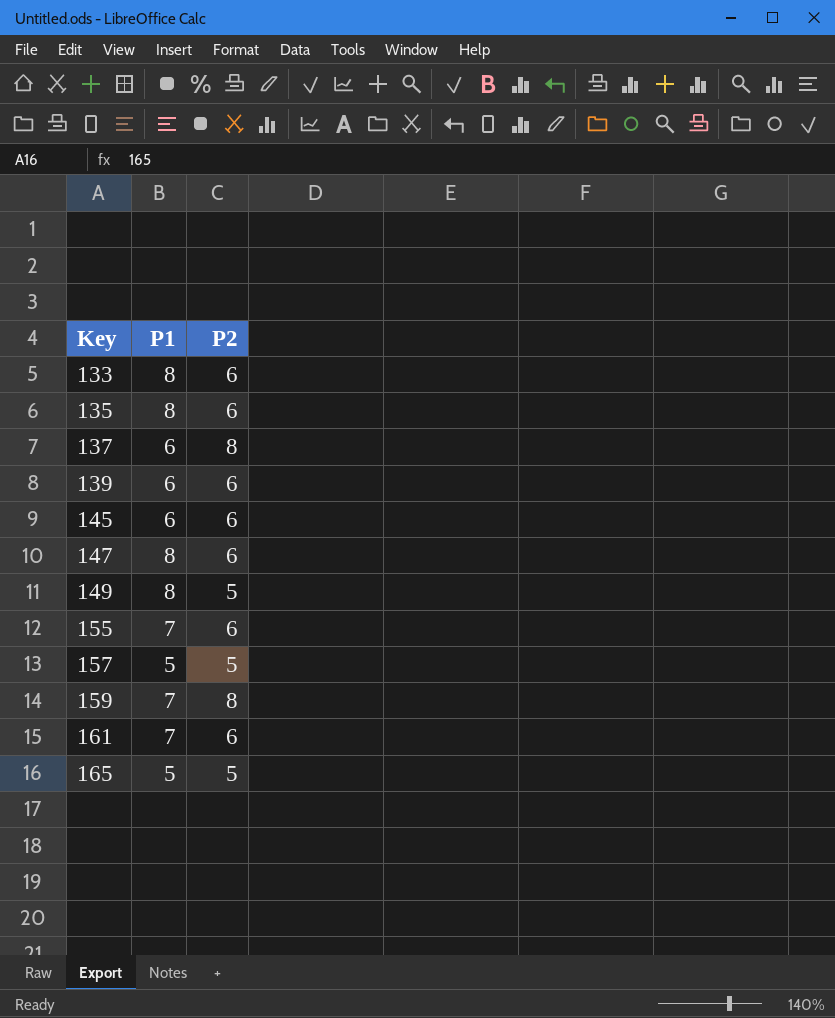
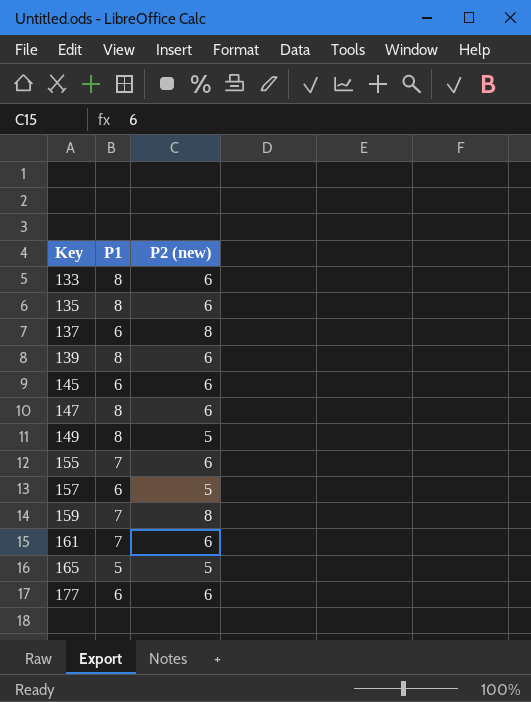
column name: P2 -> P2 (new)
139 | P1: 6 -> 8
157 | P1: 5 -> 6
row 177: none -> 6 | 6

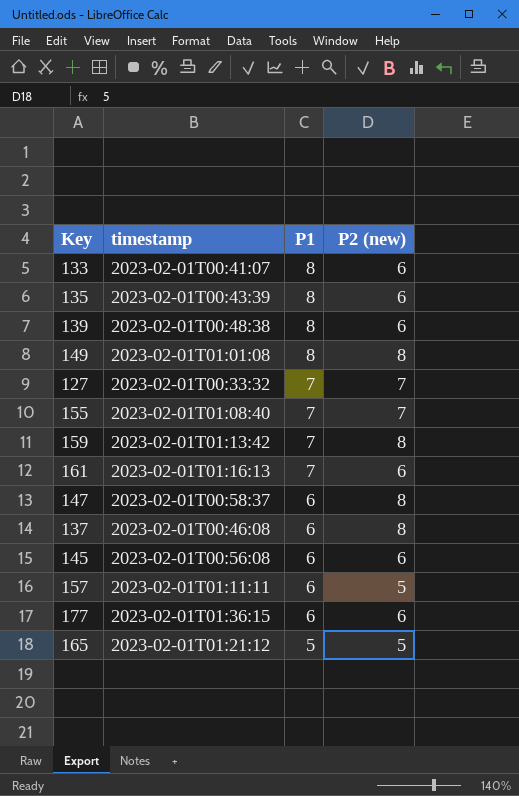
row order: Key ascending -> P1 descending
column timestamp | position: none -> 2
149 | P2 (new): 5 -> 8
row 127: none -> 2023-02-01T00:33:32 | 7 | 7
155 | P2 (new): 6 -> 7
147 | P1: 8 -> 6
147 | P2 (new): 6 -> 8

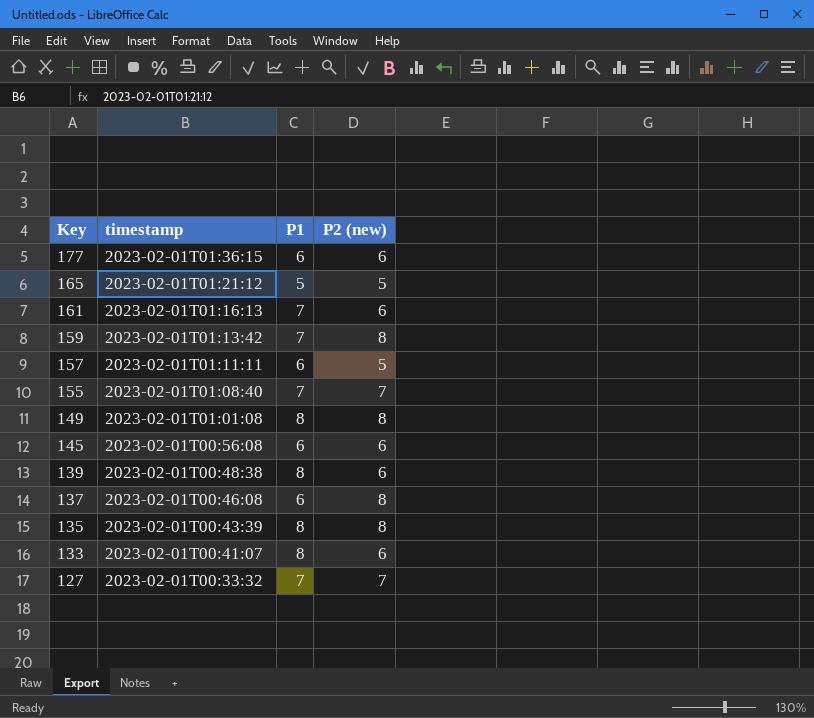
row order: P1 descending -> Key descending
row 147: 2023-02-01T00:58:37 | 6 | 8 -> none
135 | P2 (new): 6 -> 8

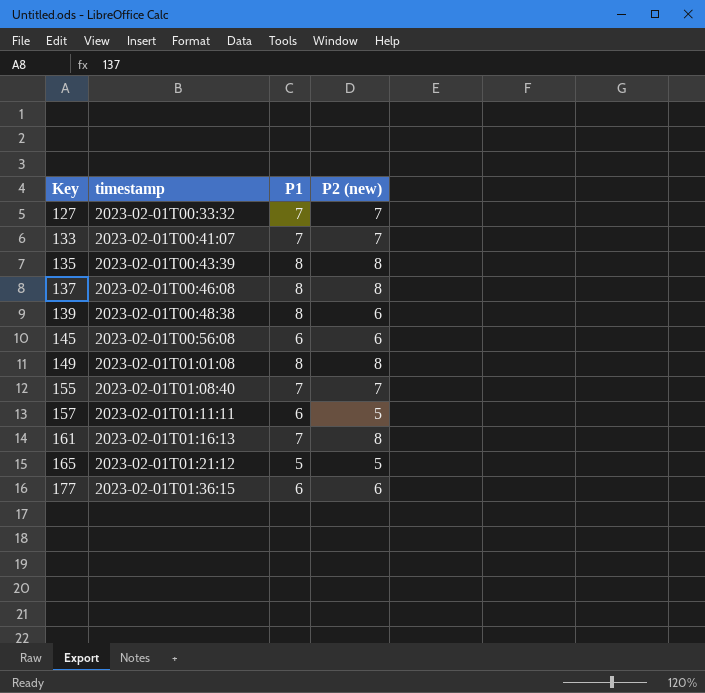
row order: Key descending -> Key ascending
row 159: 2023-02-01T01:13:42 | 7 | 8 -> none
133 | P1: 8 -> 7
133 | P2 (new): 6 -> 7
137 | P1: 6 -> 8
161 | P2 (new): 6 -> 8

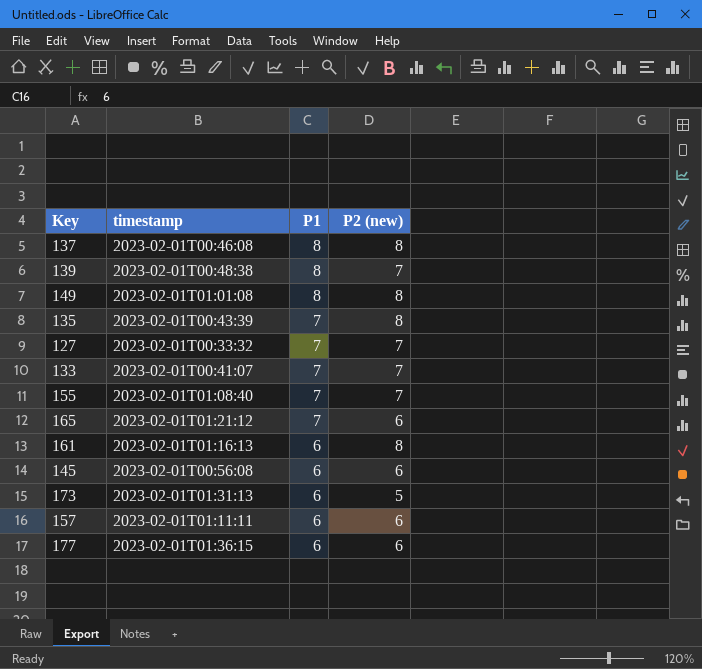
row order: Key ascending -> P1 descending
139 | P2 (new): 6 -> 7
135 | P1: 8 -> 7
165 | P1: 5 -> 7
165 | P2 (new): 5 -> 6
161 | P1: 7 -> 6
row 173: none -> 2023-02-01T01:31:13 | 6 | 5
157 | P2 (new): 5 -> 6

